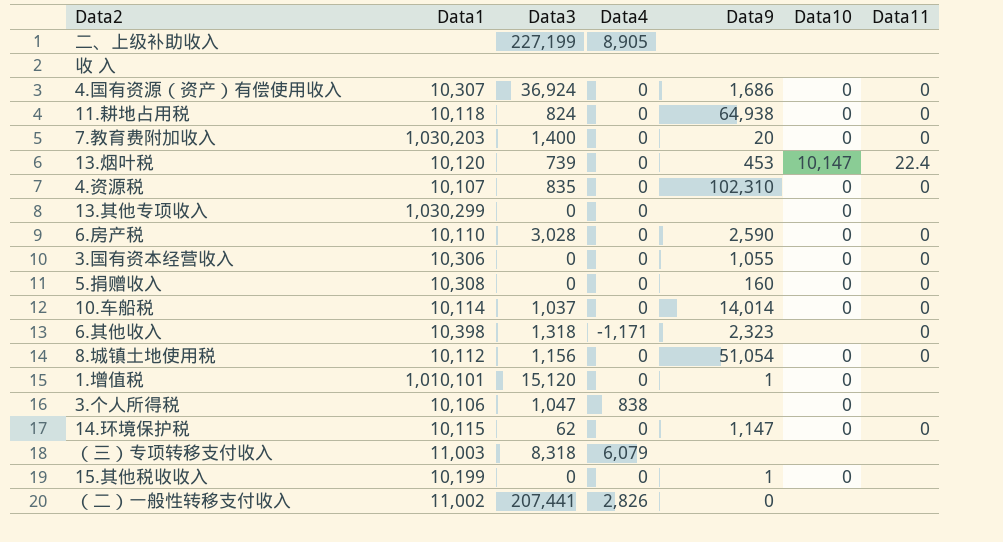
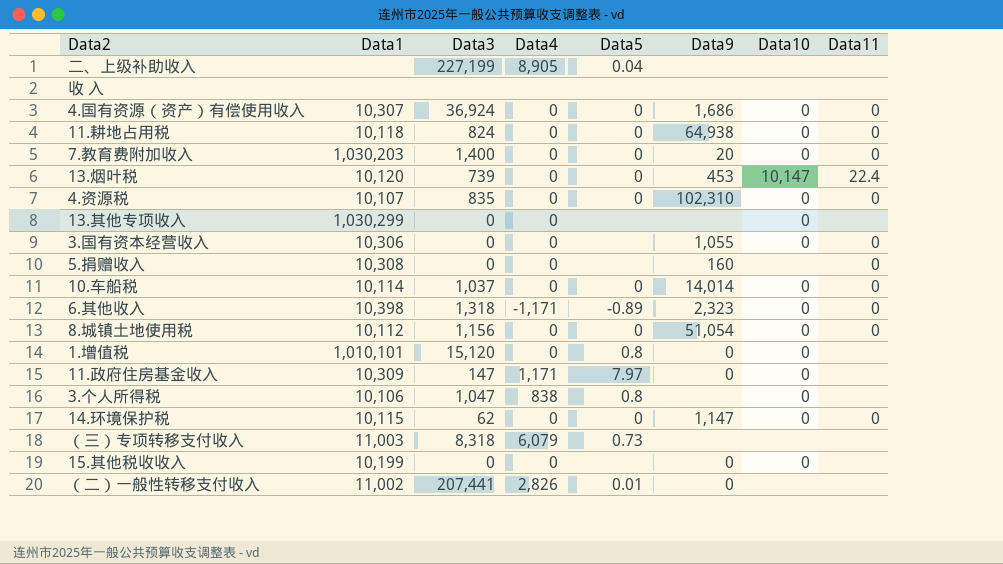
column Data5 | position: none -> 5
row 6.房产税: 10,110 | 3,028 | 0 | 2,590 | 0 | 0 -> none
5.捐赠收入 | Data10: 0 -> none
6.其他收入 | Data10: none -> 0
1.增值税 | Data9: 1 -> 0
row 11.政府住房基金收入: none -> 10,309 | 147 | 1,171 | 7.97 | 0 | 0 | none
15.其他税收收入 | Data9: 1 -> 0

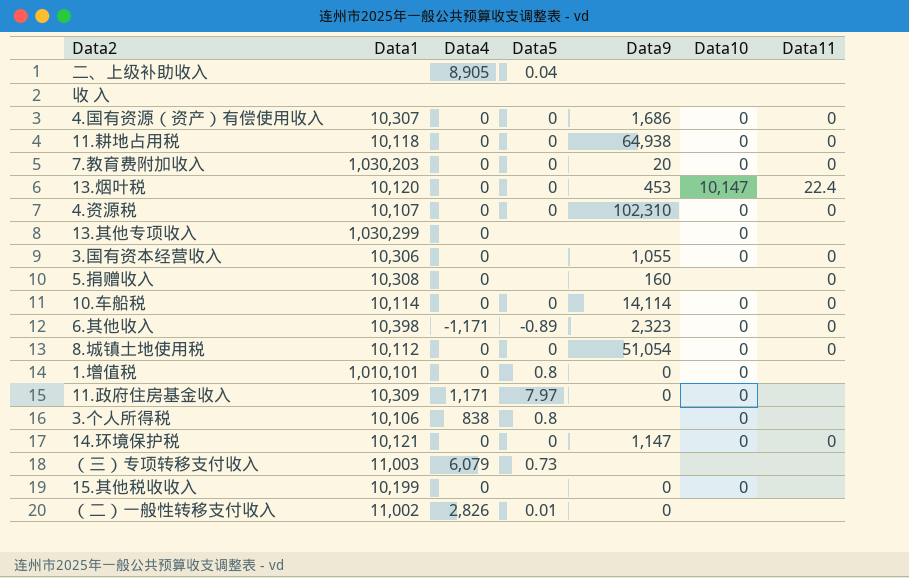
column Data3 | position: 3 -> none
10.车船税 | Data9: 14,014 -> 14,114
14.环境保护税 | Data1: 10,115 -> 10,121

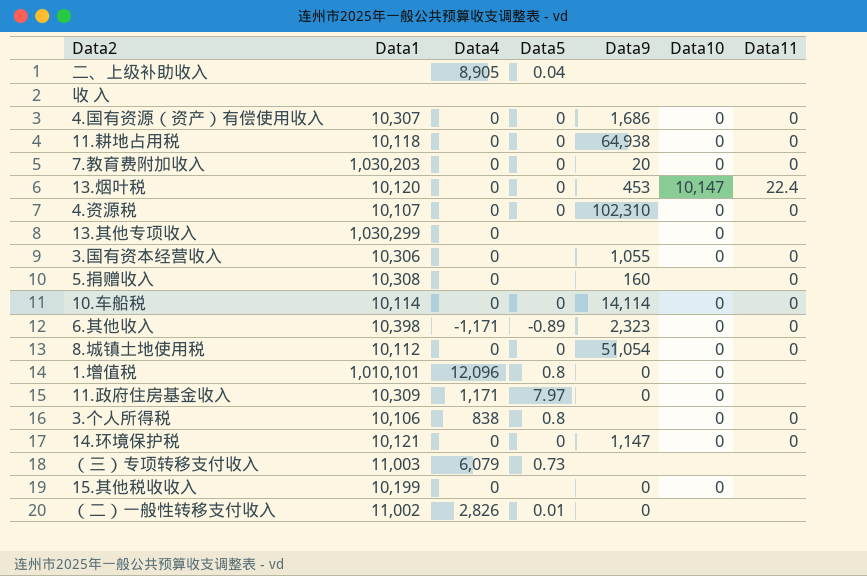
1.增值税 | Data4: 0 -> 12,096
3.个人所得税 | Data11: none -> 0

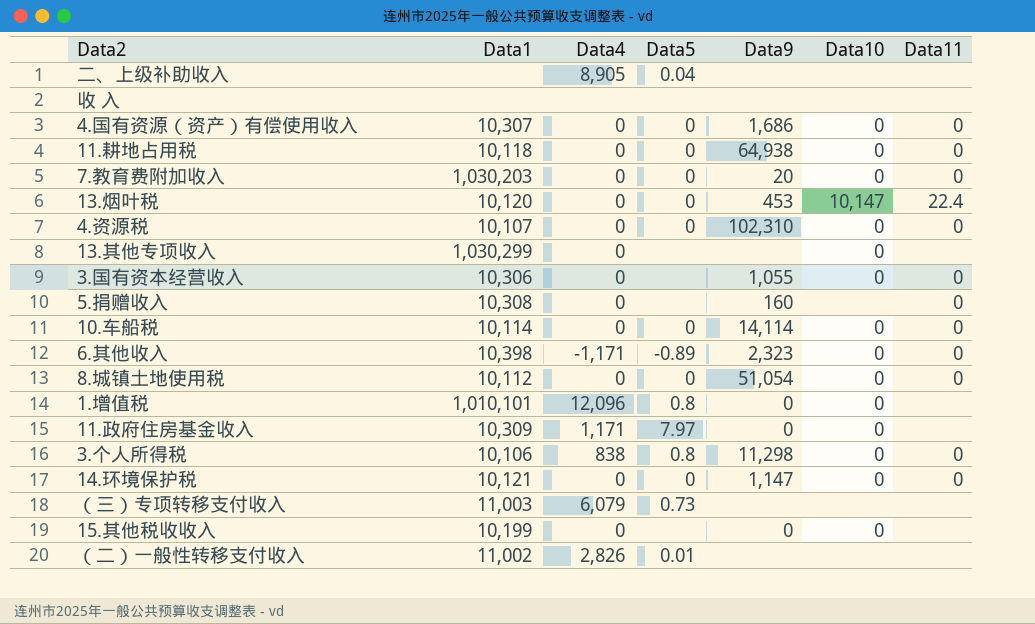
3.个人所得税 | Data9: none -> 11,298
（二）一般性转移支付收入 | Data9: 0 -> none

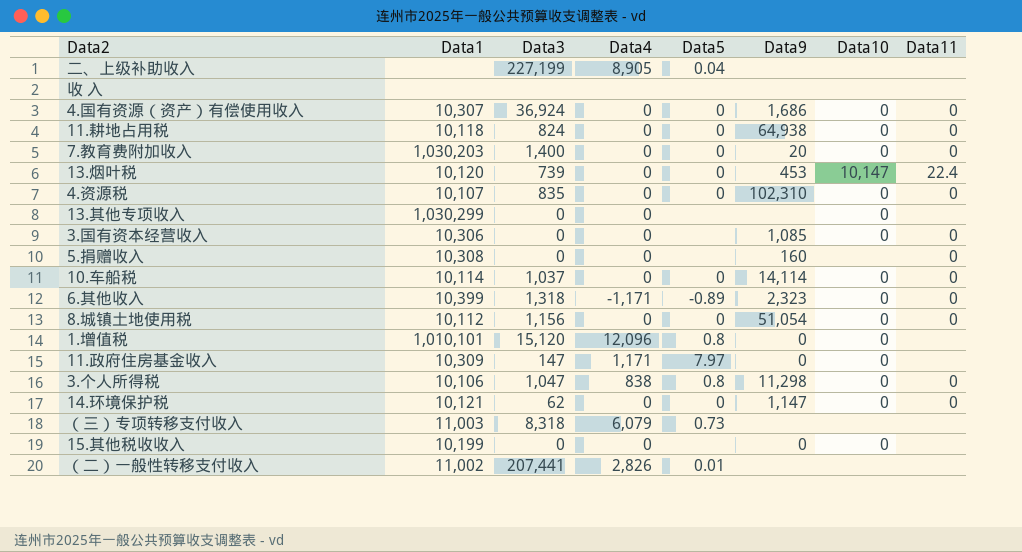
column Data3 | position: none -> 3
3.国有资本经营收入 | Data9: 1,055 -> 1,085
6.其他收入 | Data1: 10,398 -> 10,399

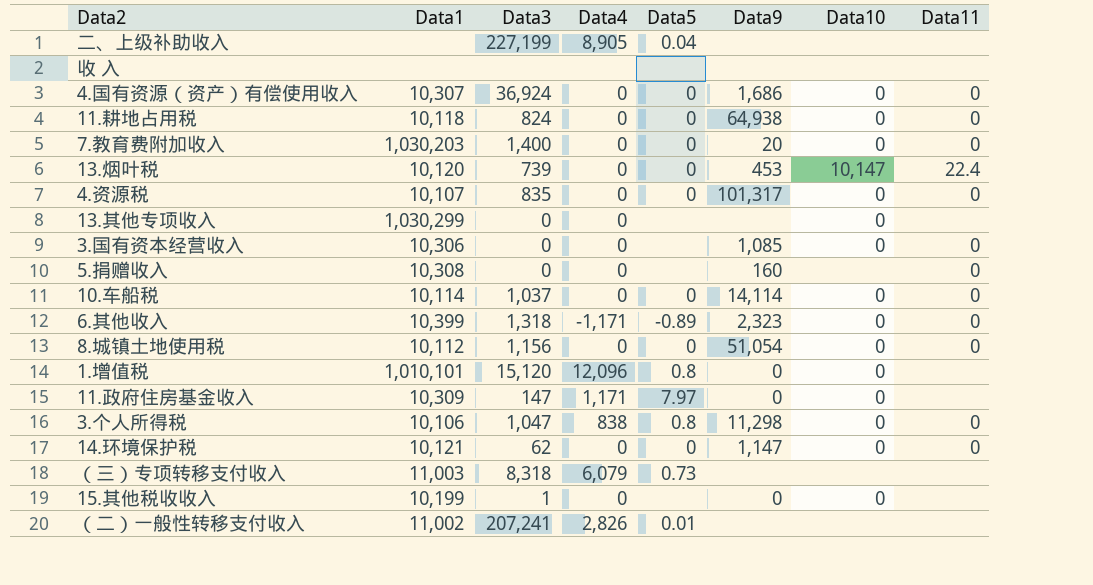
4.资源税 | Data9: 102,310 -> 101,317
15.其他税收收入 | Data3: 0 -> 1
（二）一般性转移支付收入 | Data3: 207,441 -> 207,241

